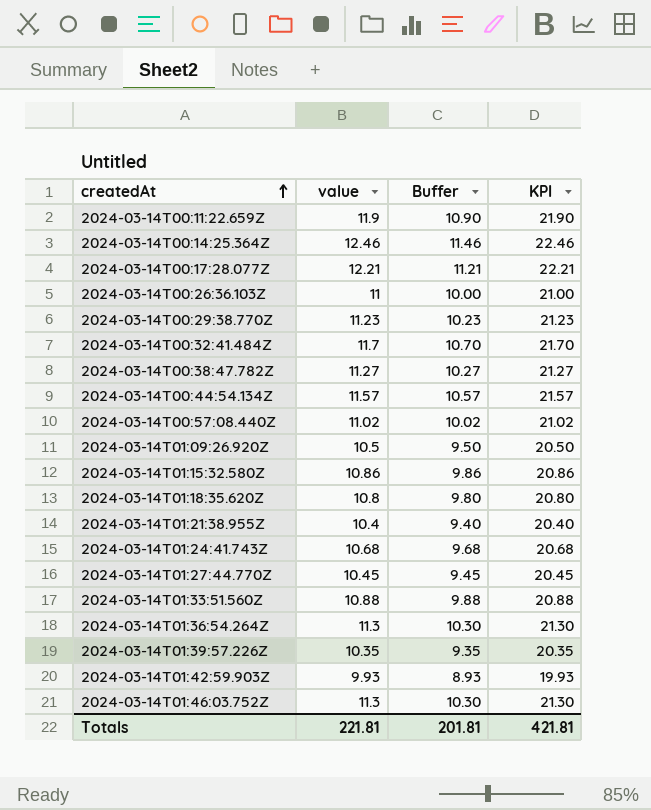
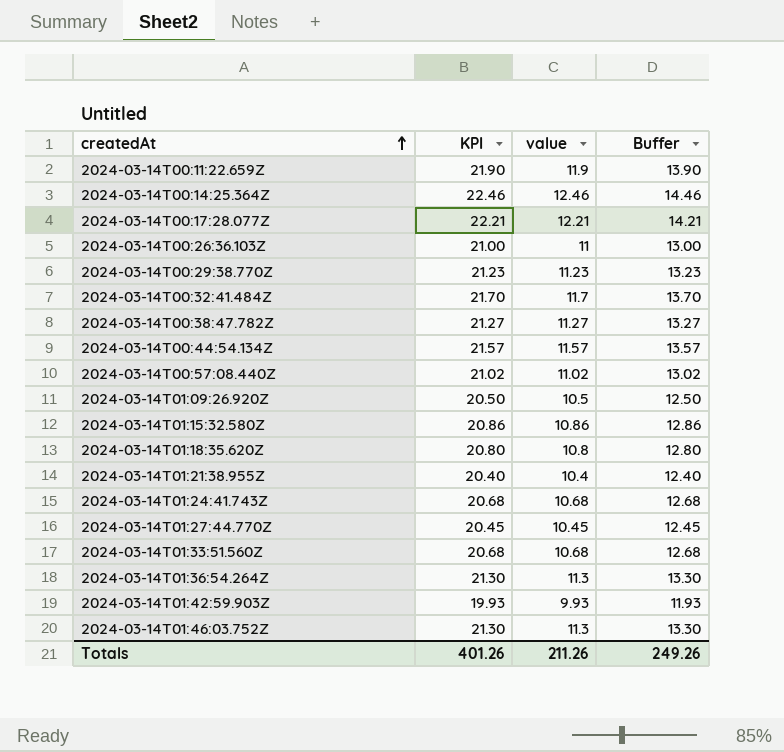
column KPI | position: 4 -> 2
column Buffer | formula: [value] - 1 -> [value] + 2
row 2024-03-14T01:39:57.226Z: 10.35 | 9.35 | 20.35 -> none
2024-03-14T01:33:51.560Z | KPI: 20.88 -> 20.68
2024-03-14T01:33:51.560Z | value: 10.88 -> 10.68
Totals | KPI: 421.81 -> 401.26
Totals | value: 221.81 -> 211.26
Totals | Buffer: 201.81 -> 249.26

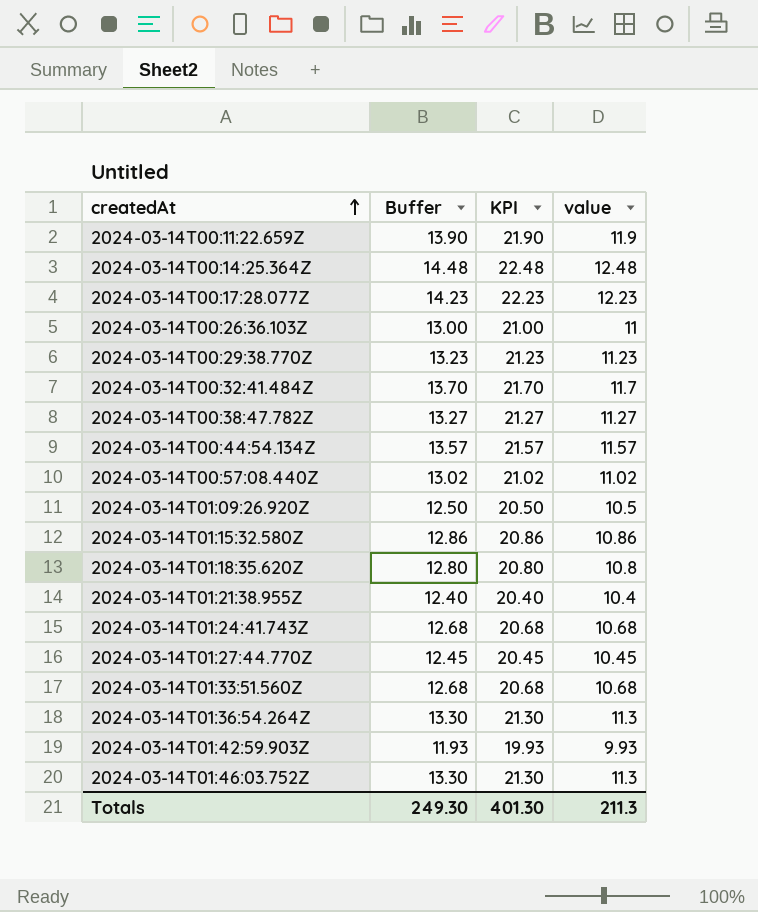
column Buffer | position: 4 -> 2
2024-03-14T00:14:25.364Z | Buffer: 14.46 -> 14.48
2024-03-14T00:14:25.364Z | KPI: 22.46 -> 22.48
2024-03-14T00:14:25.364Z | value: 12.46 -> 12.48
2024-03-14T00:17:28.077Z | Buffer: 14.21 -> 14.23
2024-03-14T00:17:28.077Z | KPI: 22.21 -> 22.23
2024-03-14T00:17:28.077Z | value: 12.21 -> 12.23
Totals | Buffer: 249.26 -> 249.30
Totals | KPI: 401.26 -> 401.30
Totals | value: 211.26 -> 211.3

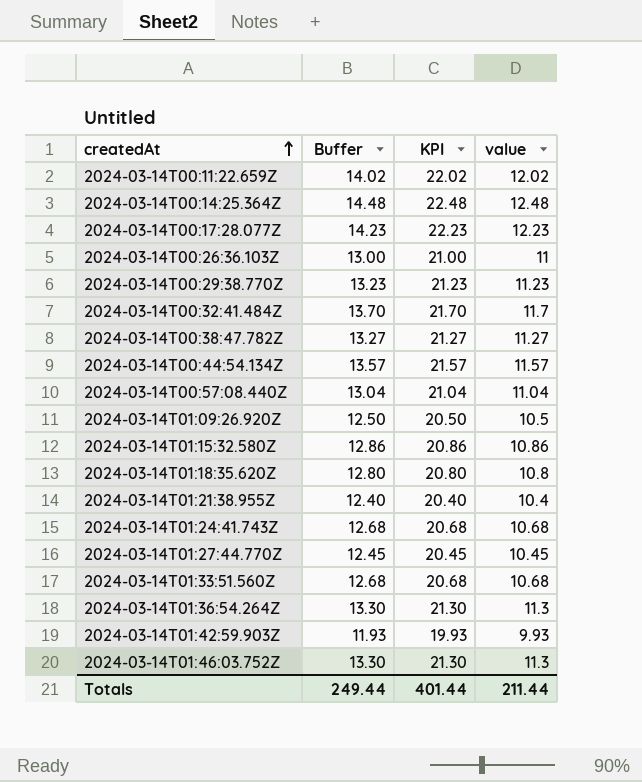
2024-03-14T00:11:22.659Z | Buffer: 13.90 -> 14.02
2024-03-14T00:11:22.659Z | KPI: 21.90 -> 22.02
2024-03-14T00:11:22.659Z | value: 11.9 -> 12.02
2024-03-14T00:57:08.440Z | Buffer: 13.02 -> 13.04
2024-03-14T00:57:08.440Z | KPI: 21.02 -> 21.04
2024-03-14T00:57:08.440Z | value: 11.02 -> 11.04
Totals | Buffer: 249.30 -> 249.44
Totals | KPI: 401.30 -> 401.44
Totals | value: 211.3 -> 211.44

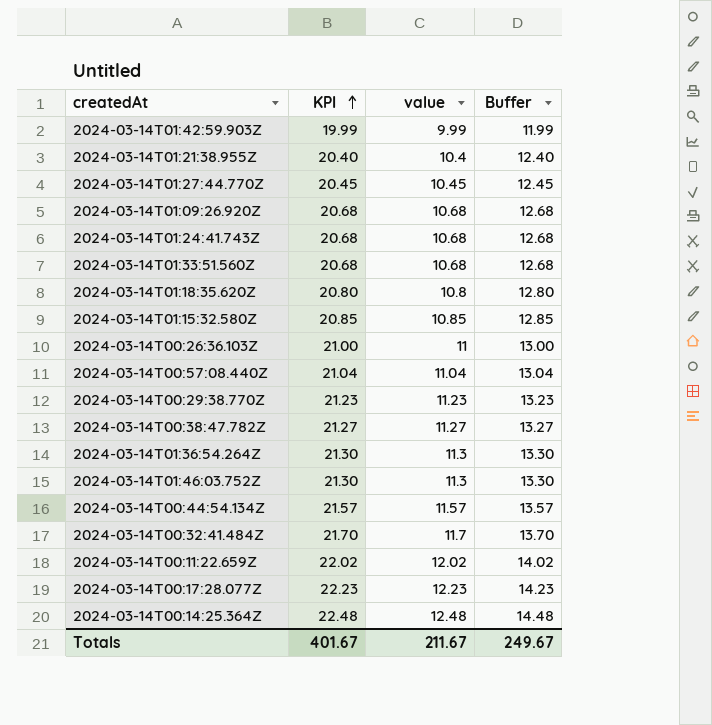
row order: createdAt ascending -> KPI ascending
column Buffer | position: 2 -> 4
2024-03-14T01:42:59.903Z | KPI: 19.93 -> 19.99
2024-03-14T01:42:59.903Z | value: 9.93 -> 9.99
2024-03-14T01:42:59.903Z | Buffer: 11.93 -> 11.99
2024-03-14T01:09:26.920Z | KPI: 20.50 -> 20.68
2024-03-14T01:09:26.920Z | value: 10.5 -> 10.68
2024-03-14T01:09:26.920Z | Buffer: 12.50 -> 12.68
2024-03-14T01:15:32.580Z | KPI: 20.86 -> 20.85
2024-03-14T01:15:32.580Z | value: 10.86 -> 10.85
2024-03-14T01:15:32.580Z | Buffer: 12.86 -> 12.85
Totals | KPI: 401.44 -> 401.67
Totals | value: 211.44 -> 211.67
Totals | Buffer: 249.44 -> 249.67

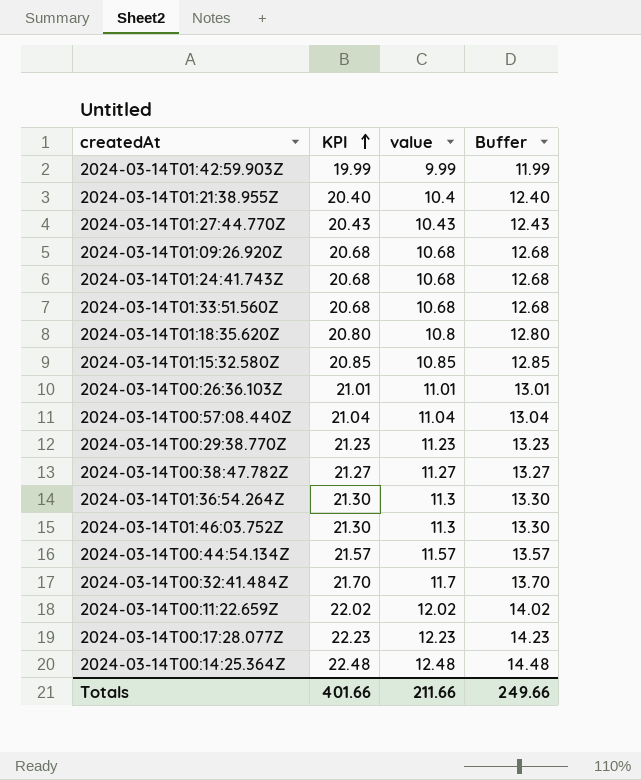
2024-03-14T01:27:44.770Z | KPI: 20.45 -> 20.43
2024-03-14T01:27:44.770Z | value: 10.45 -> 10.43
2024-03-14T01:27:44.770Z | Buffer: 12.45 -> 12.43
2024-03-14T00:26:36.103Z | KPI: 21.00 -> 21.01
2024-03-14T00:26:36.103Z | value: 11 -> 11.01
2024-03-14T00:26:36.103Z | Buffer: 13.00 -> 13.01
Totals | KPI: 401.67 -> 401.66
Totals | value: 211.67 -> 211.66
Totals | Buffer: 249.67 -> 249.66

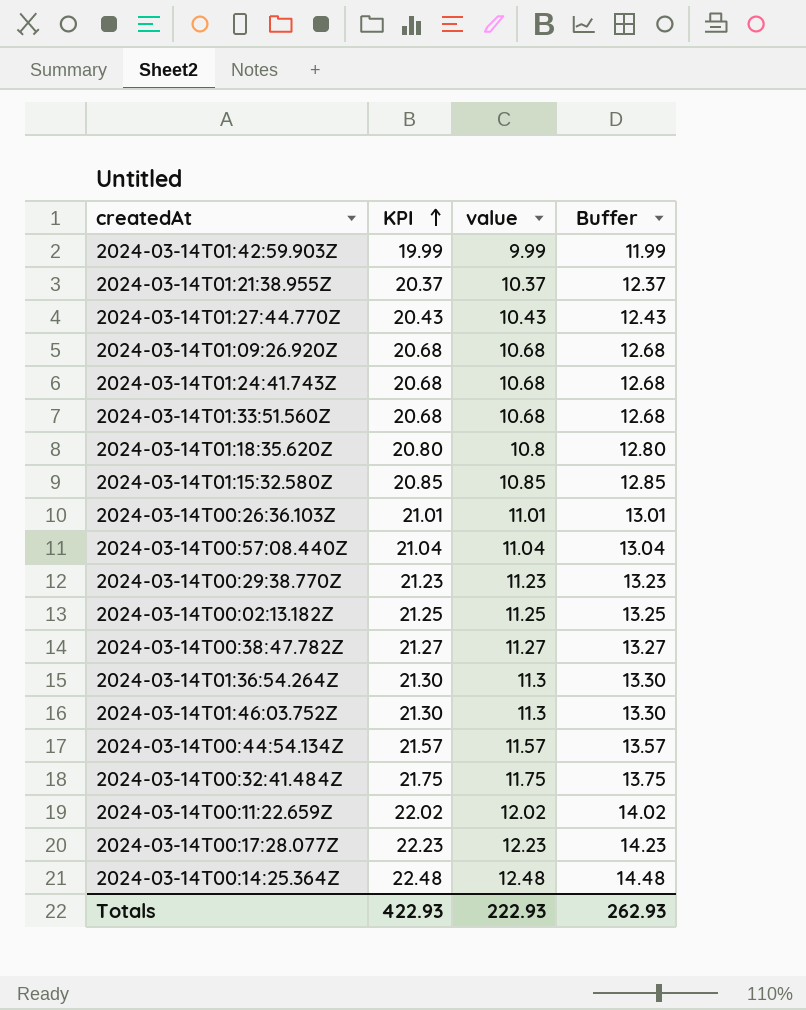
2024-03-14T01:21:38.955Z | KPI: 20.40 -> 20.37
2024-03-14T01:21:38.955Z | value: 10.4 -> 10.37
2024-03-14T01:21:38.955Z | Buffer: 12.40 -> 12.37
row 2024-03-14T00:02:13.182Z: none -> 21.25 | 11.25 | 13.25
2024-03-14T00:32:41.484Z | KPI: 21.70 -> 21.75
2024-03-14T00:32:41.484Z | value: 11.7 -> 11.75
2024-03-14T00:32:41.484Z | Buffer: 13.70 -> 13.75
Totals | KPI: 401.66 -> 422.93
Totals | value: 211.66 -> 222.93
Totals | Buffer: 249.66 -> 262.93

